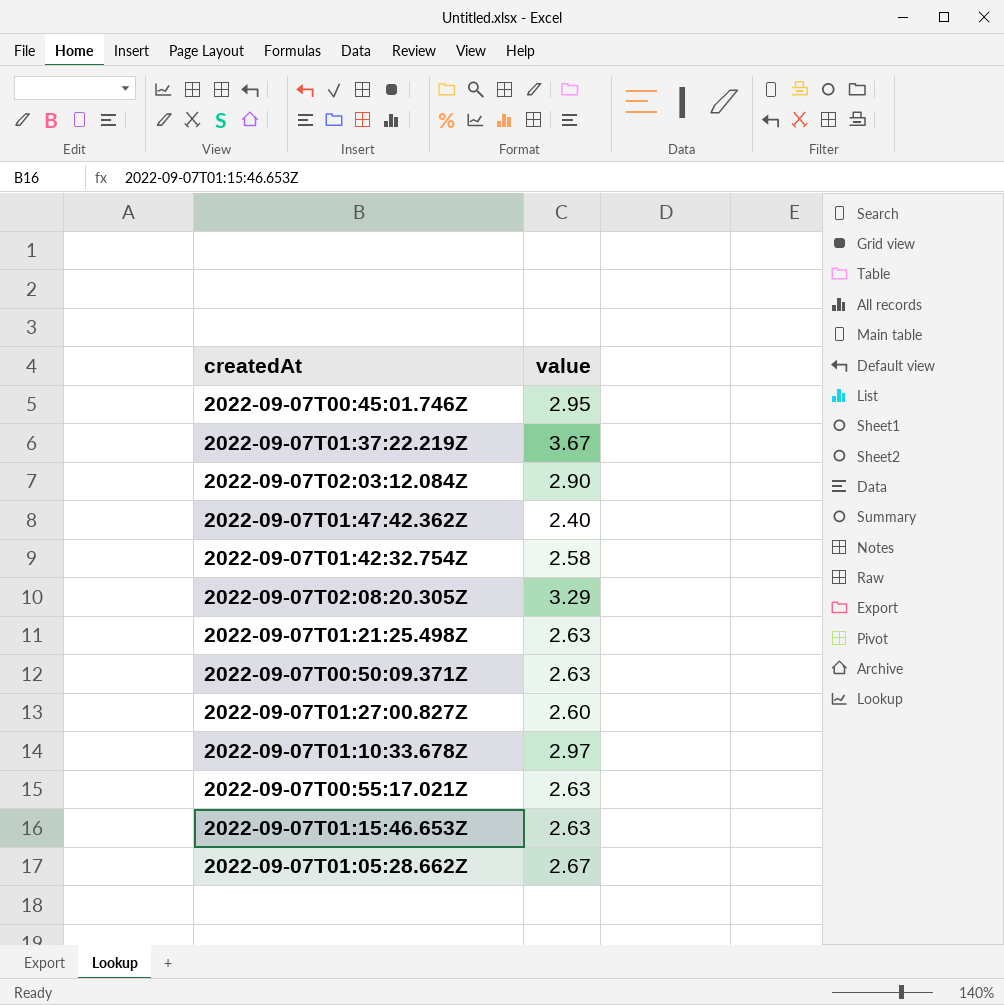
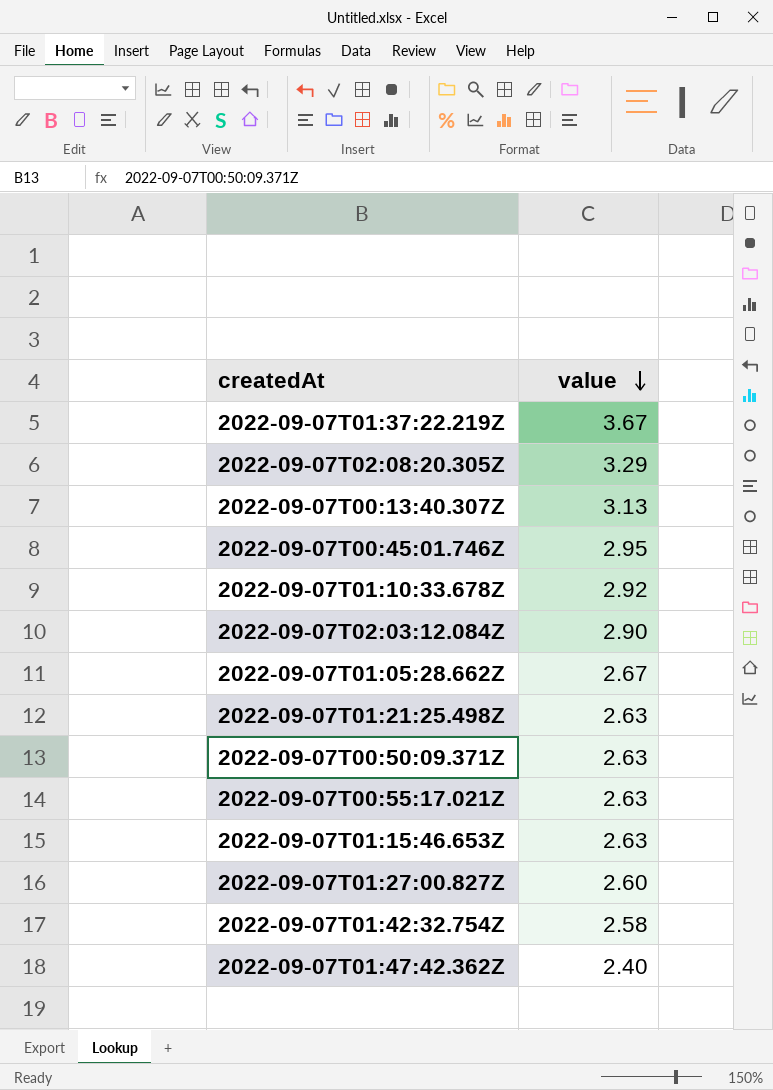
row order: none -> value descending
row 2022-09-07T00:13:40.307Z: none -> 3.13
2022-09-07T01:10:33.678Z | value: 2.97 -> 2.92

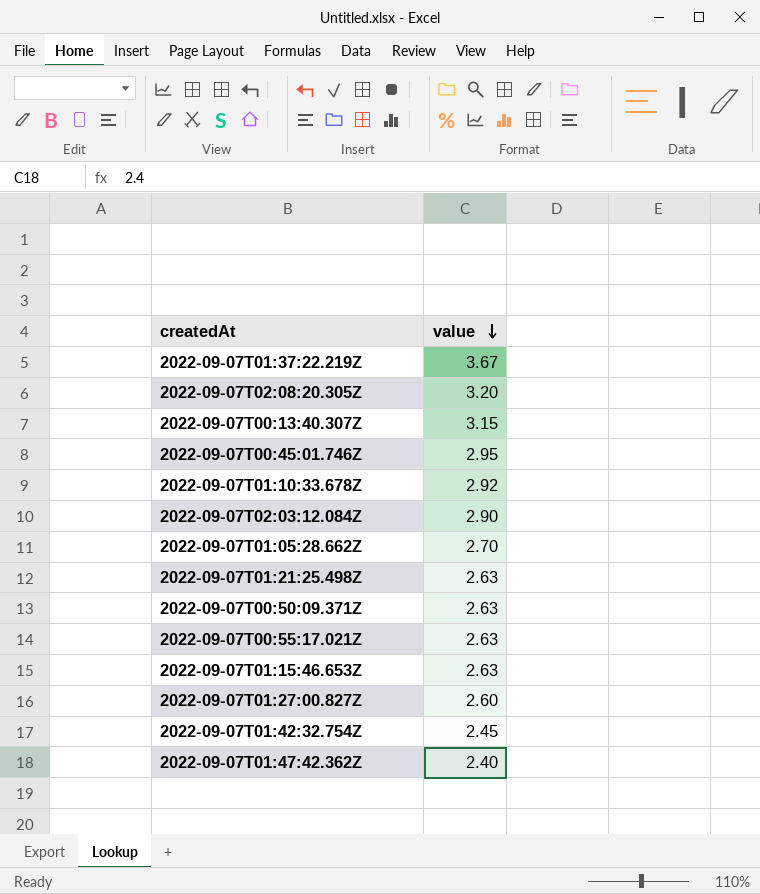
2022-09-07T02:08:20.305Z | value: 3.29 -> 3.20
2022-09-07T00:13:40.307Z | value: 3.13 -> 3.15
2022-09-07T01:05:28.662Z | value: 2.67 -> 2.70
2022-09-07T01:42:32.754Z | value: 2.58 -> 2.45

